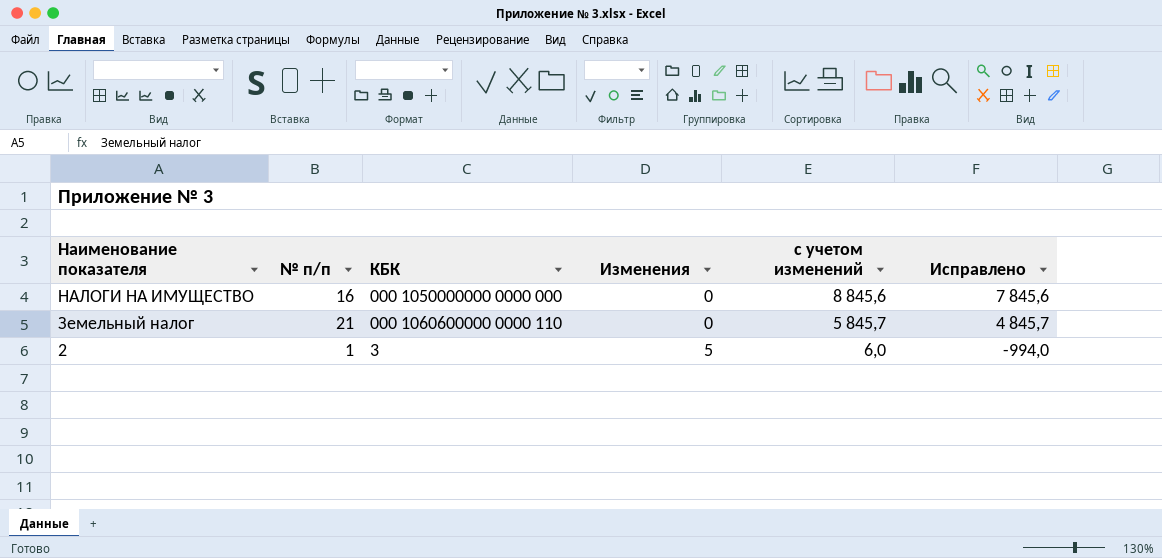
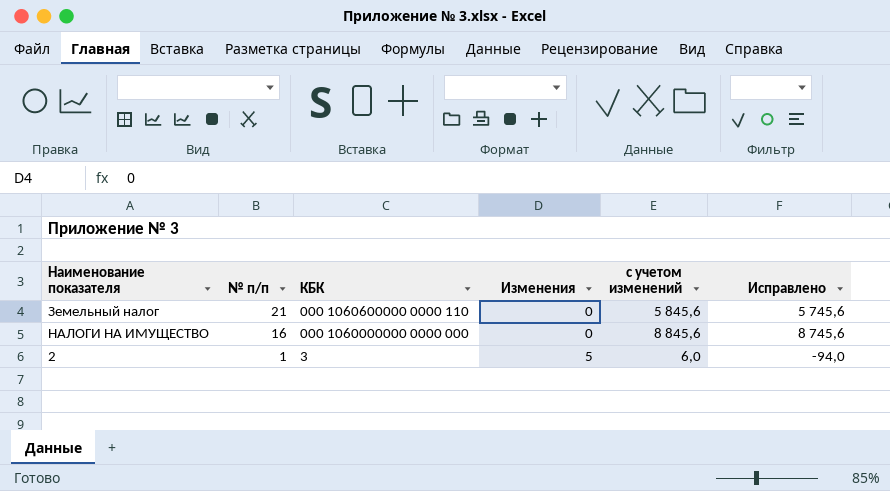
row order: Наименование показателя descending -> № п/п descending
column Исправлено | formula: [с учетом изменений] - 1000 -> [с учетом изменений] - 100
Земельный налог | с учетом изменений: 5 845,7 -> 5 845,6
НАЛОГИ НА ИМУЩЕСТВО | КБК: 000 1050000000 0000 000 -> 000 1060000000 0000 000

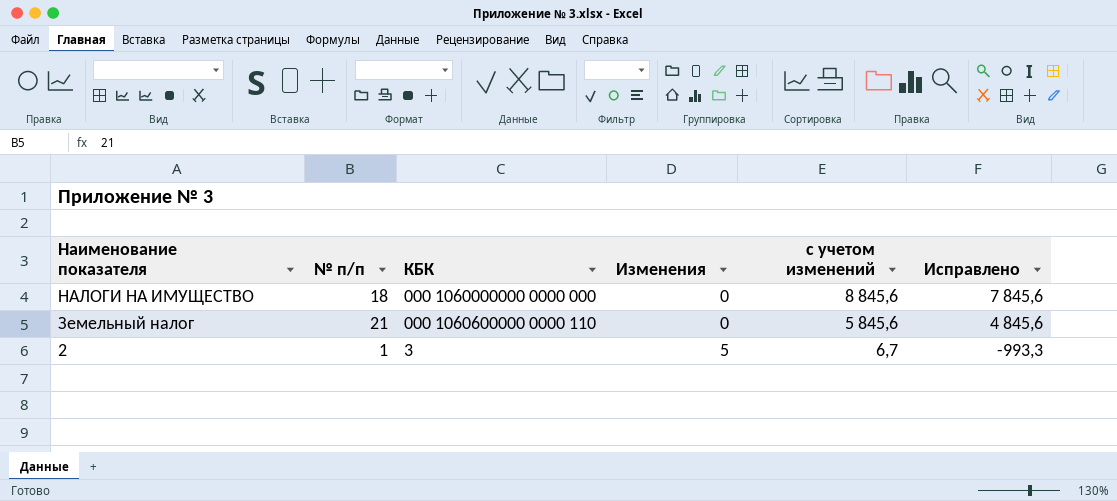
row order: № п/п descending -> Наименование показателя descending
column Исправлено | formula: [с учетом изменений] - 100 -> [с учетом изменений] - 1000
НАЛОГИ НА ИМУЩЕСТВО | № п/п: 16 -> 18
2 | с учетом изменений: 6,0 -> 6,7

